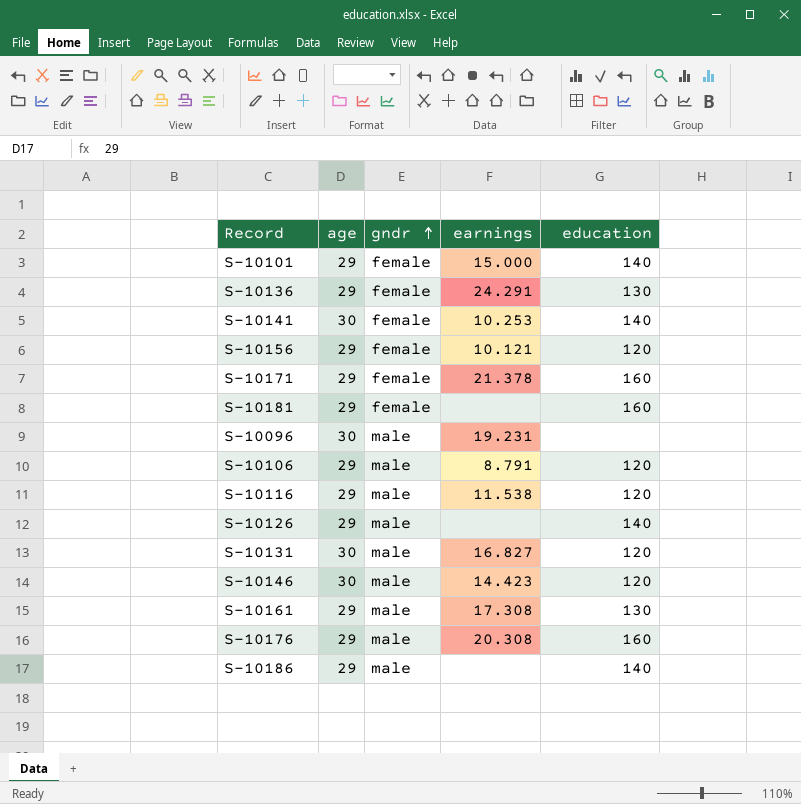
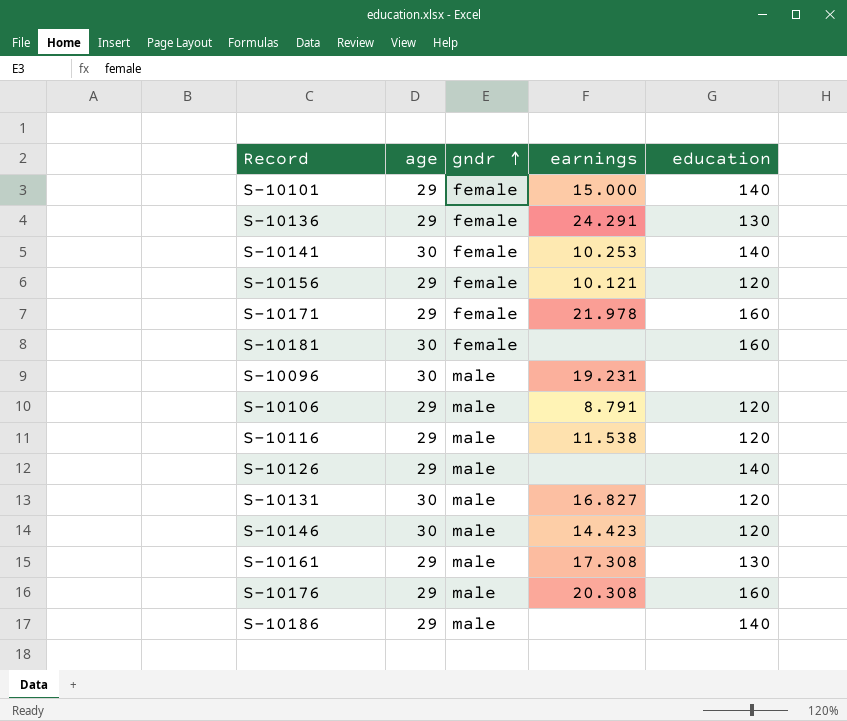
S-10171 | earnings: 21.378 -> 21.978
S-10181 | age: 29 -> 30

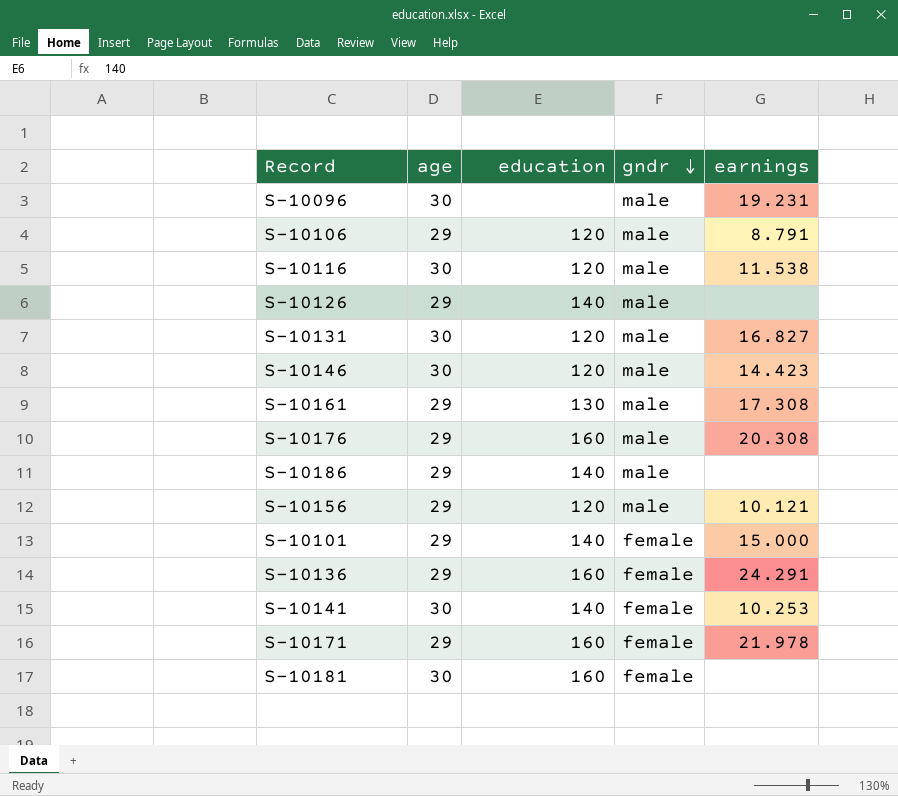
row order: gndr ascending -> gndr descending
column education | position: 5 -> 3
S-10116 | age: 29 -> 30
S-10156 | gndr: female -> male
S-10136 | education: 130 -> 160

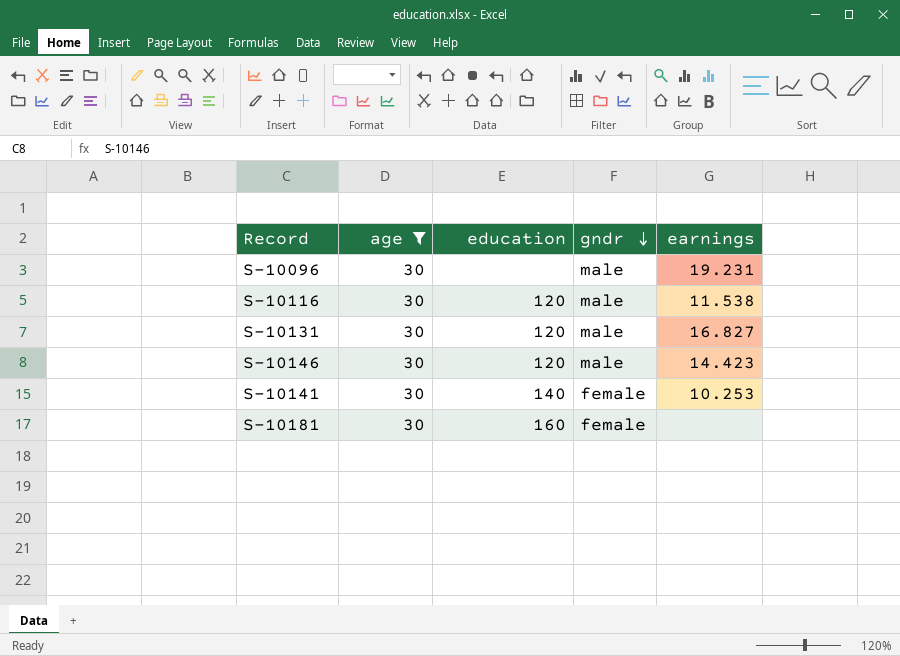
filter: none -> age = 30

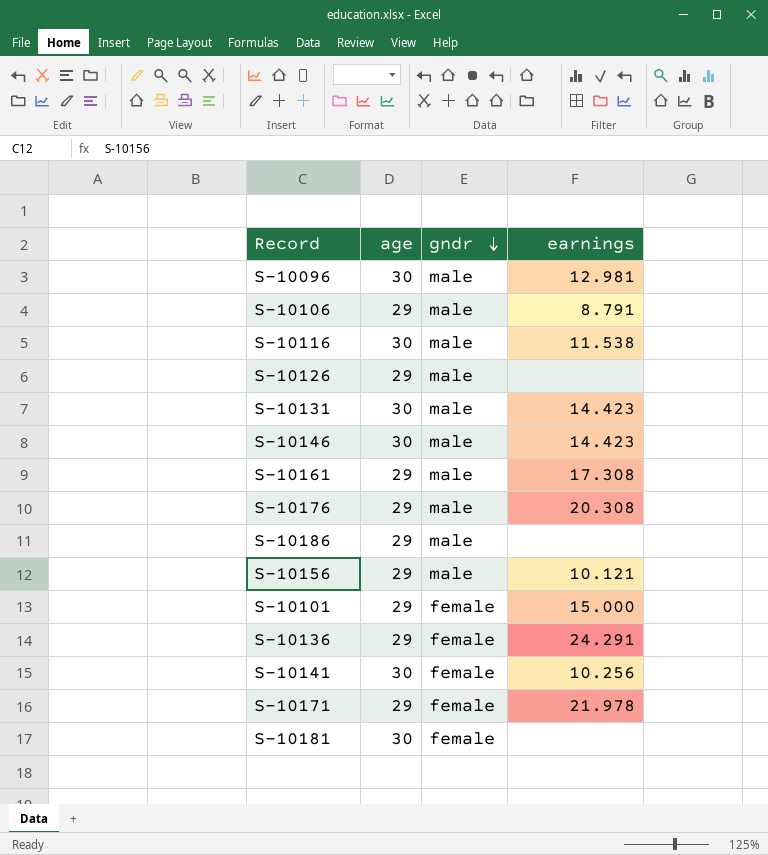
filter: age = 30 -> none
column education | position: 3 -> none
S-10096 | earnings: 19.231 -> 12.981
S-10131 | earnings: 16.827 -> 14.423
S-10141 | earnings: 10.253 -> 10.256

